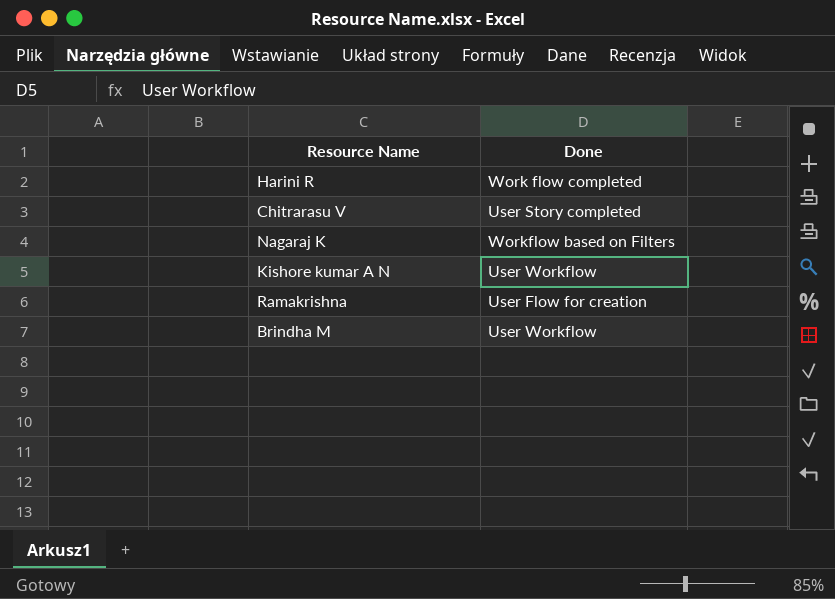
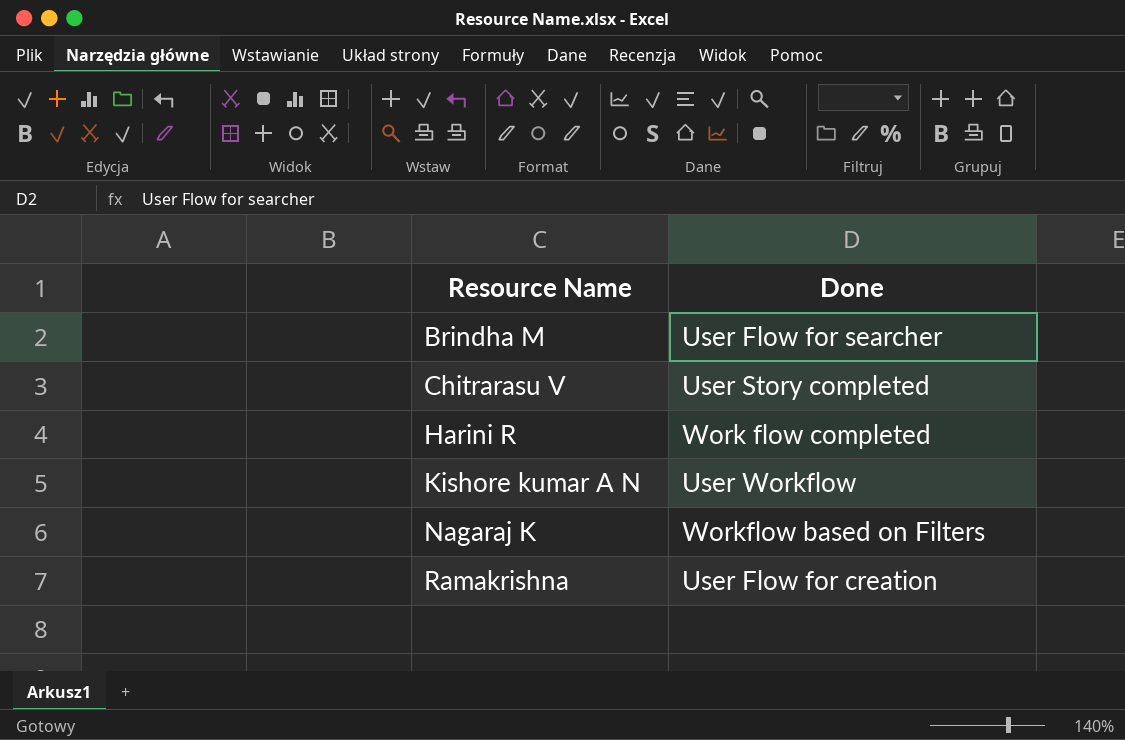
row order: none -> Resource Name ascending
Brindha M | Done: User Workflow -> User Flow for searcher

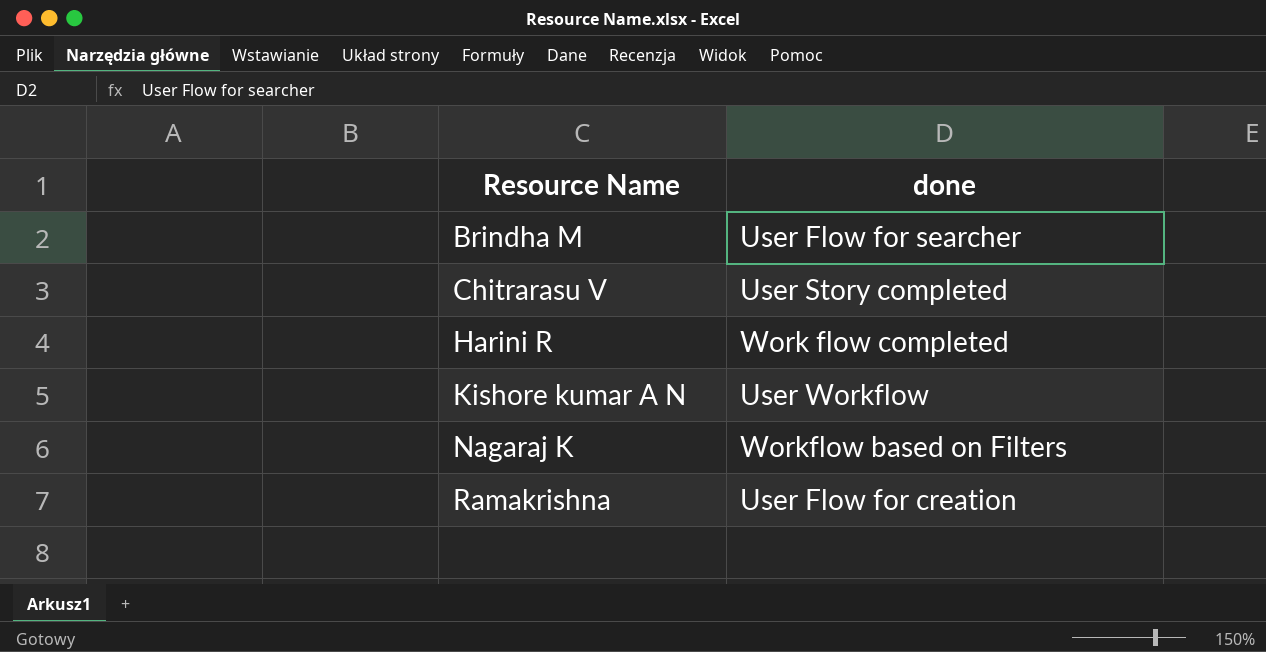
column name: Done -> done

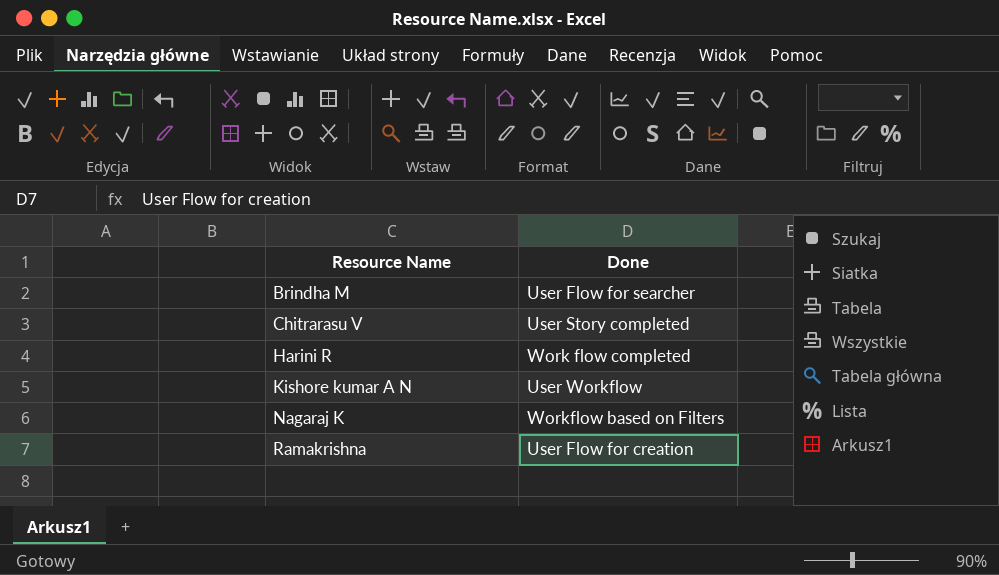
column name: done -> Done

